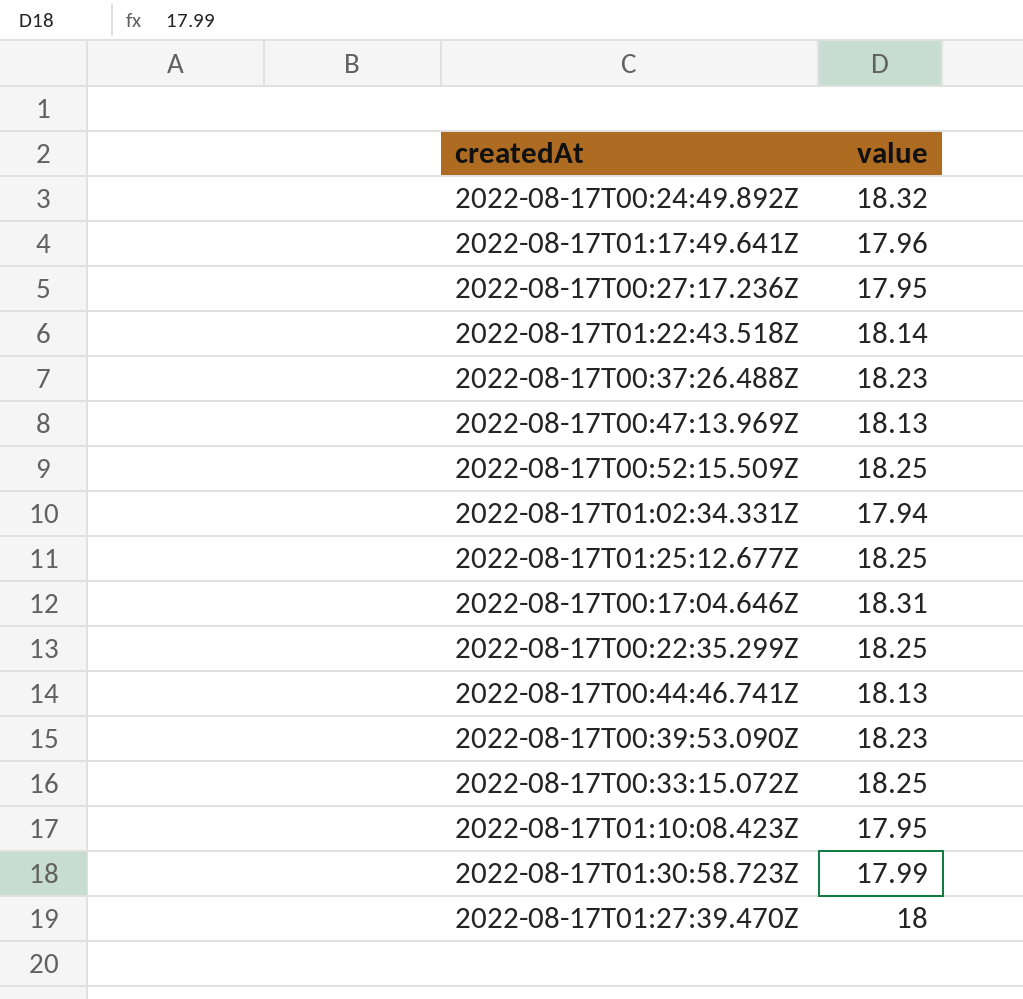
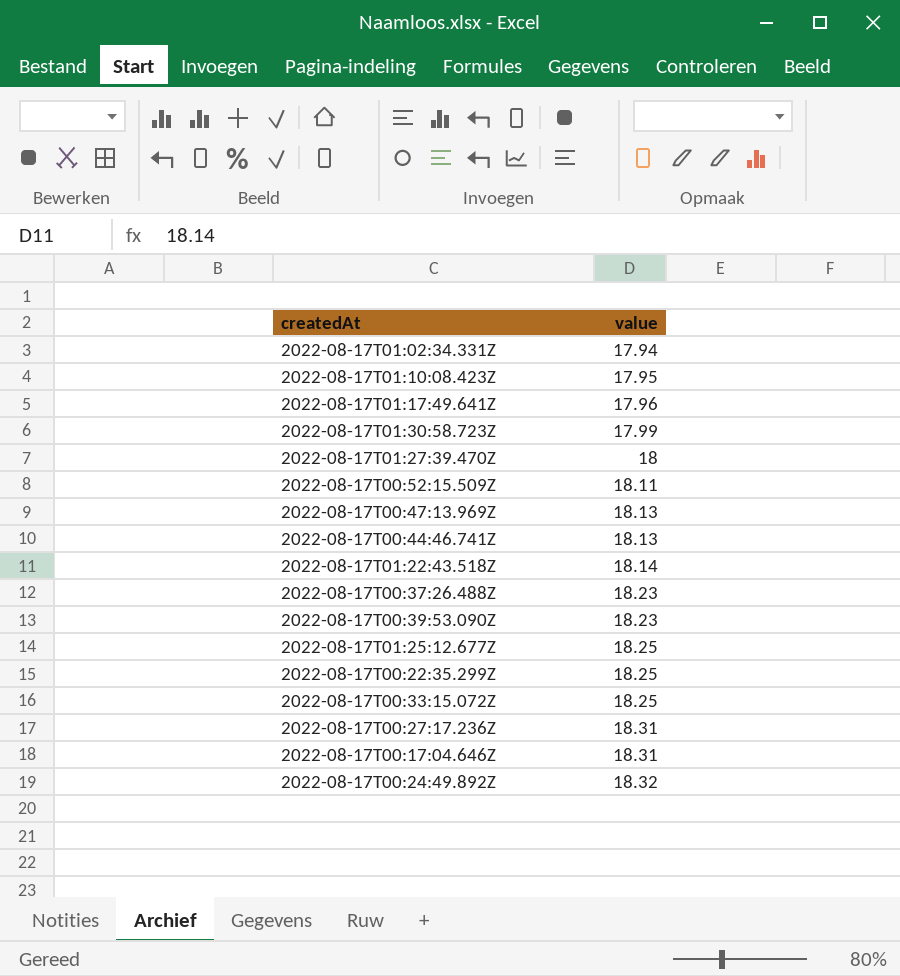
row order: none -> value ascending
2022-08-17T00:52:15.509Z | value: 18.25 -> 18.11
2022-08-17T00:27:17.236Z | value: 17.95 -> 18.31

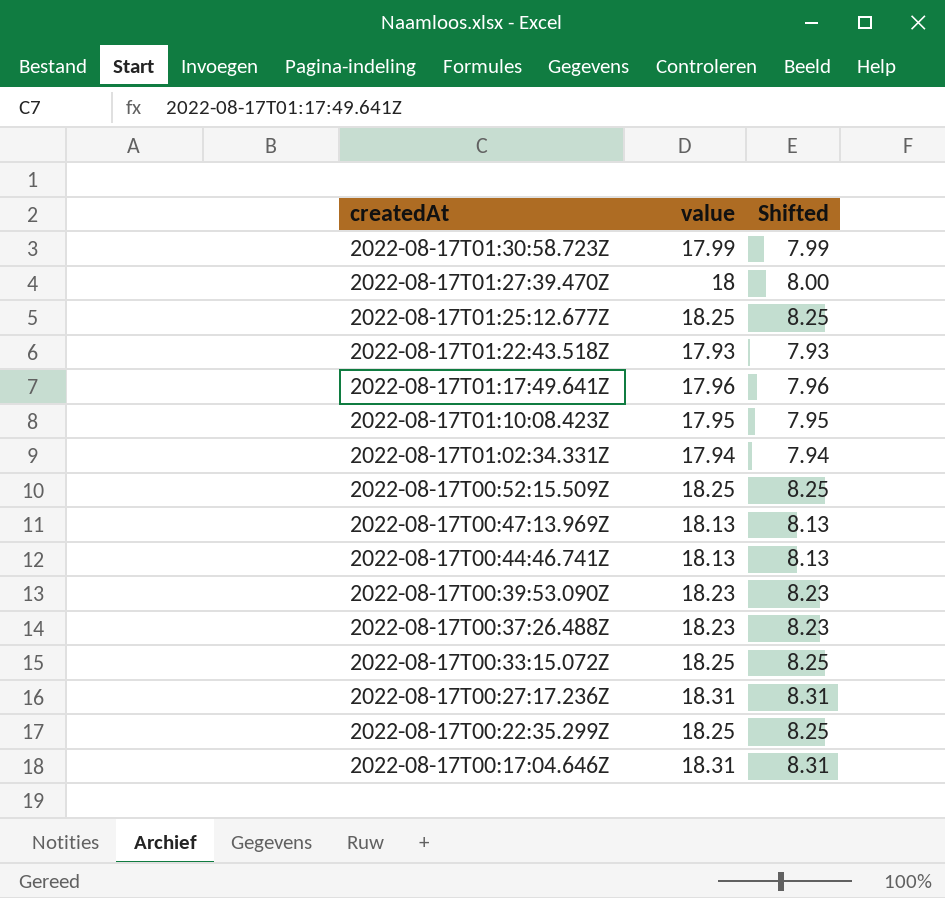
row order: value ascending -> createdAt descending
column Shifted | formula: none -> [value] - 10
row 2022-08-17T00:24:49.892Z: 18.32 -> none
2022-08-17T01:22:43.518Z | value: 18.14 -> 17.93
2022-08-17T00:52:15.509Z | value: 18.11 -> 18.25

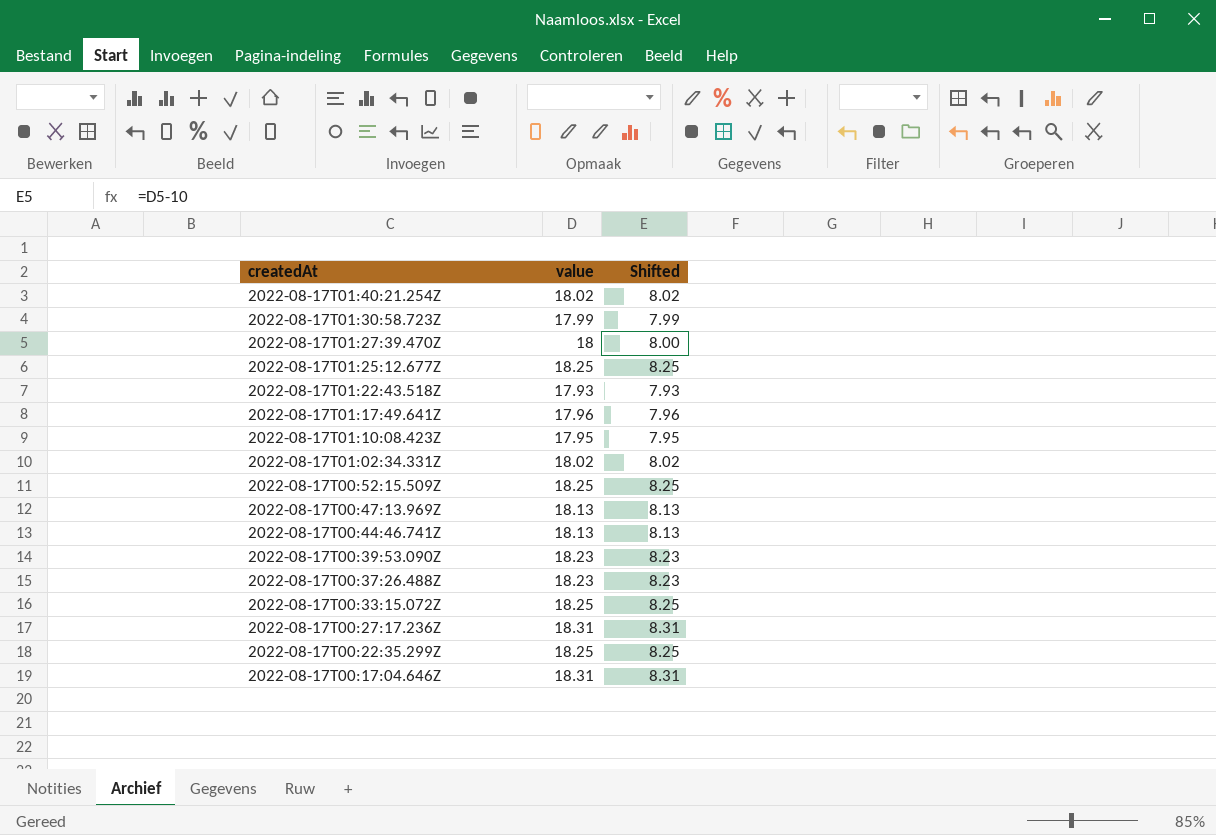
row 2022-08-17T01:40:21.254Z: none -> 18.02 | 8.02
2022-08-17T01:02:34.331Z | value: 17.94 -> 18.02
2022-08-17T01:02:34.331Z | Shifted: 7.94 -> 8.02

